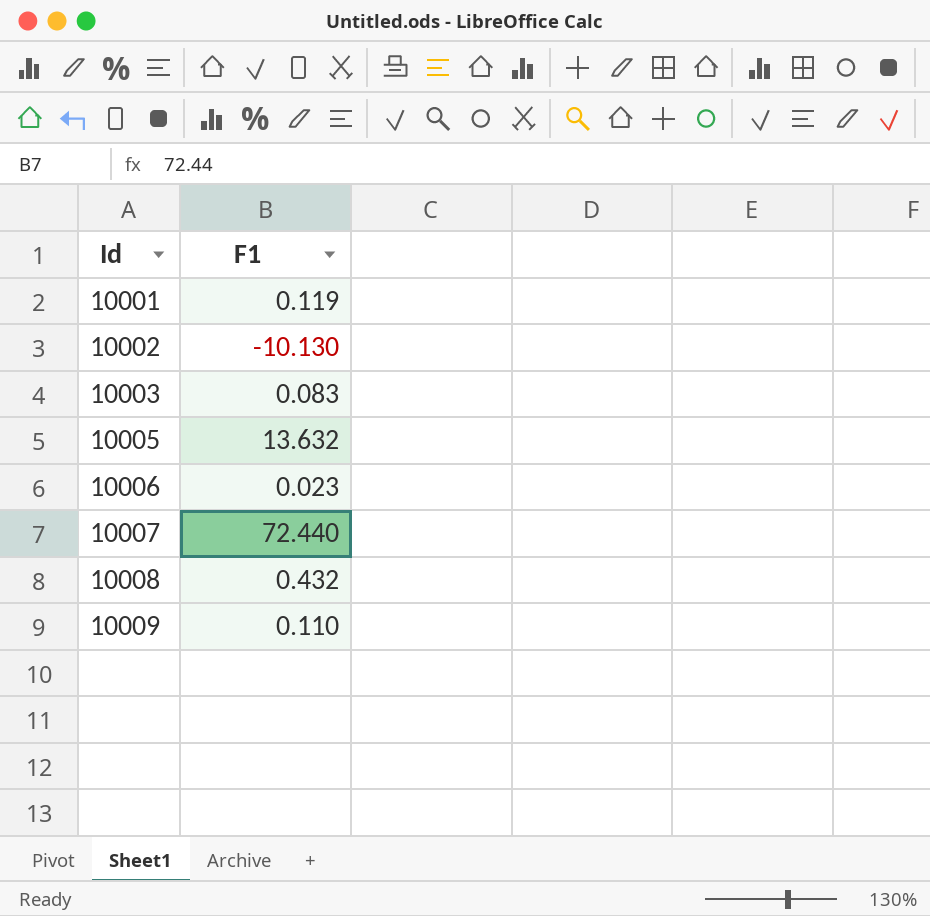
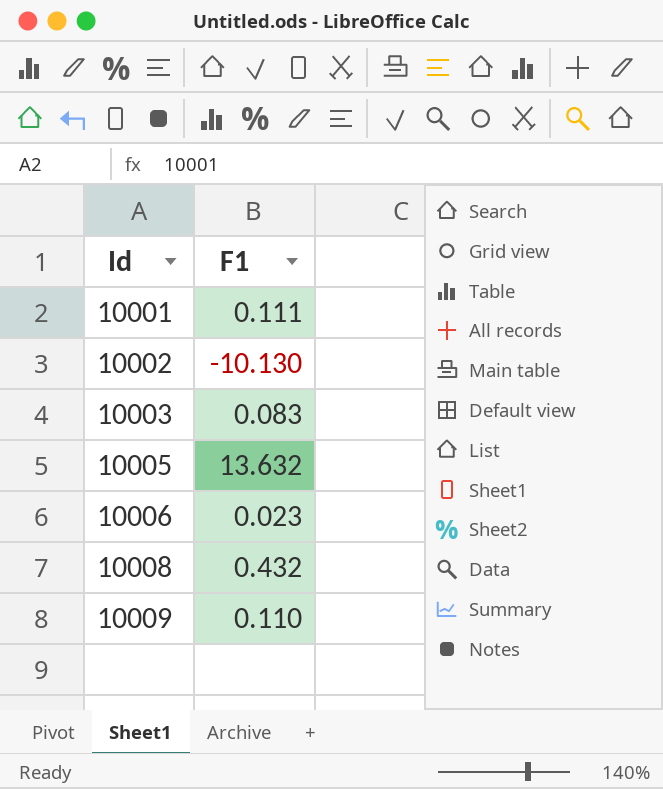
row 10007: 72.440 -> none
10001 | F1: 0.119 -> 0.111

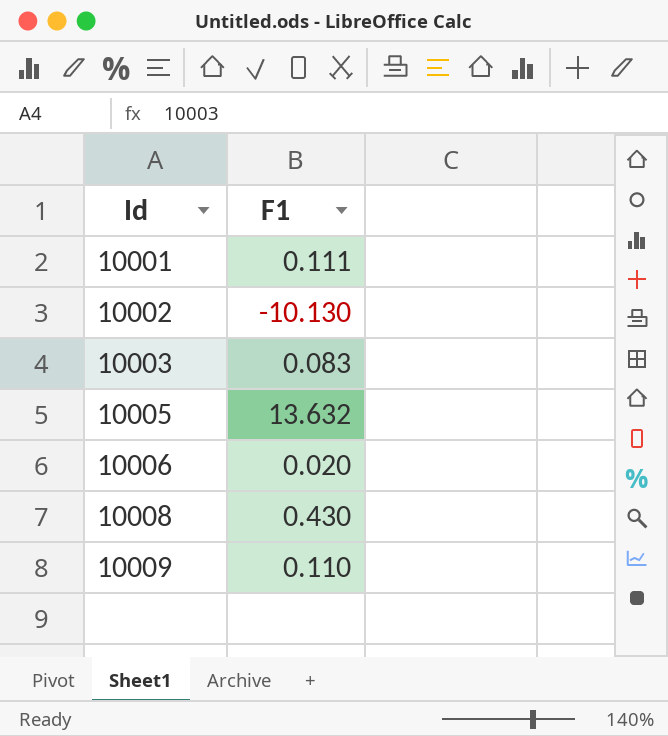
10006 | F1: 0.023 -> 0.020
10008 | F1: 0.432 -> 0.430

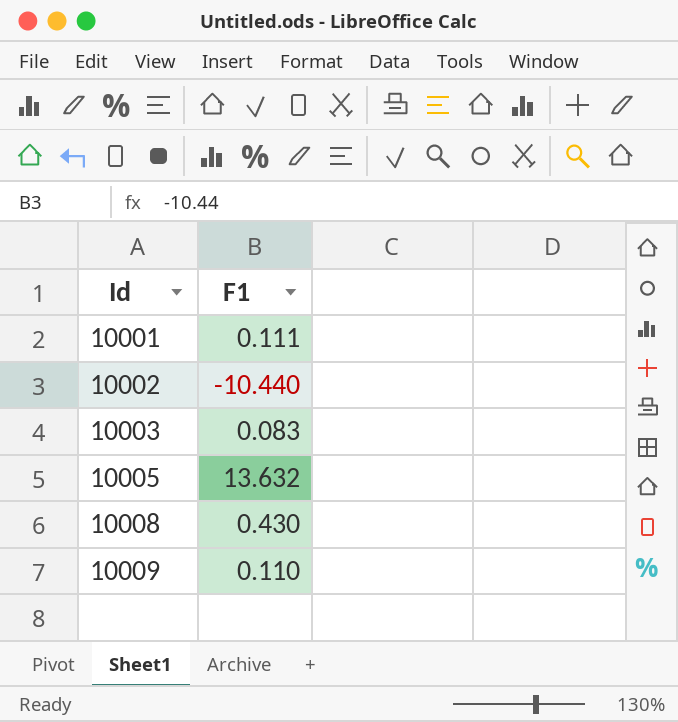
row 10006: 0.020 -> none
10002 | F1: -10.130 -> -10.440

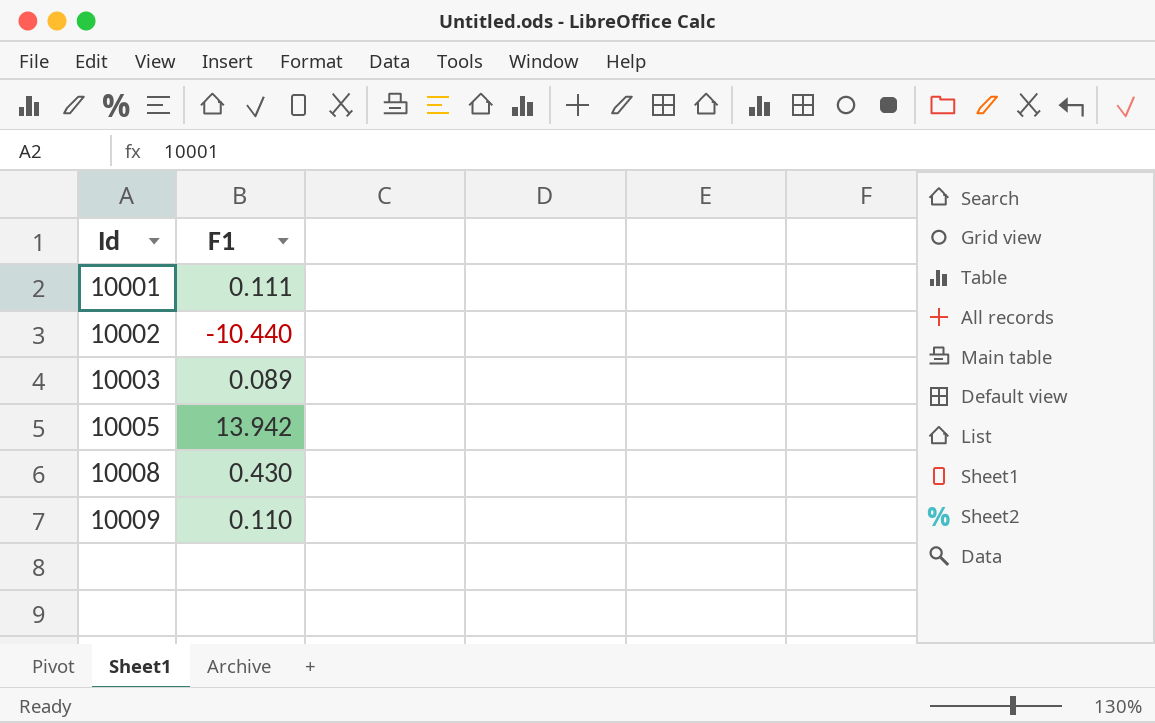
10003 | F1: 0.083 -> 0.089
10005 | F1: 13.632 -> 13.942

